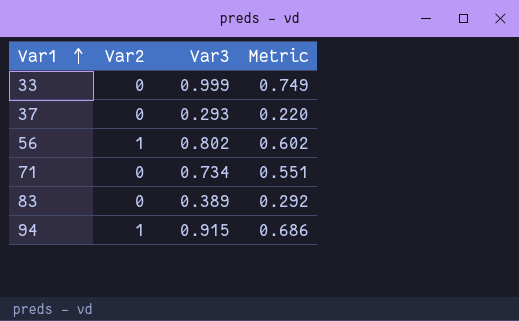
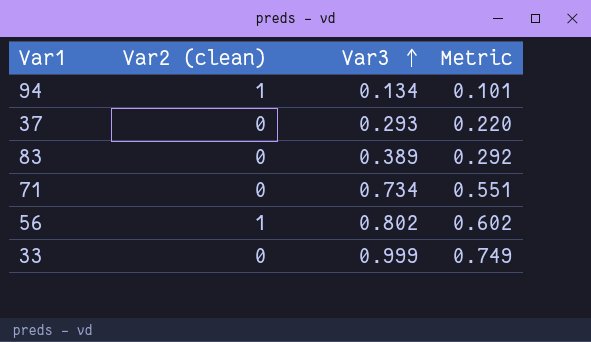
row order: Var1 ascending -> Var3 ascending
column name: Var2 -> Var2 (clean)
94 | Var3: 0.915 -> 0.134
94 | Metric: 0.686 -> 0.101

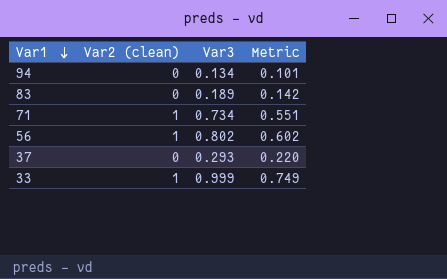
row order: Var3 ascending -> Var1 descending
94 | Var2 (clean): 1 -> 0
83 | Var3: 0.389 -> 0.189
83 | Metric: 0.292 -> 0.142
71 | Var2 (clean): 0 -> 1
33 | Var2 (clean): 0 -> 1

